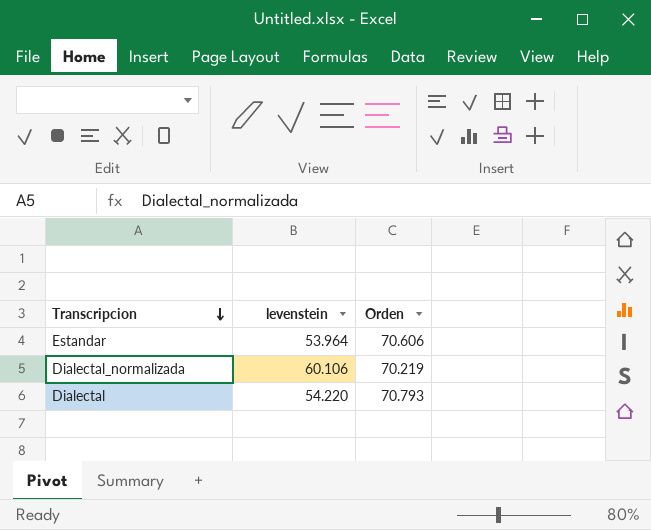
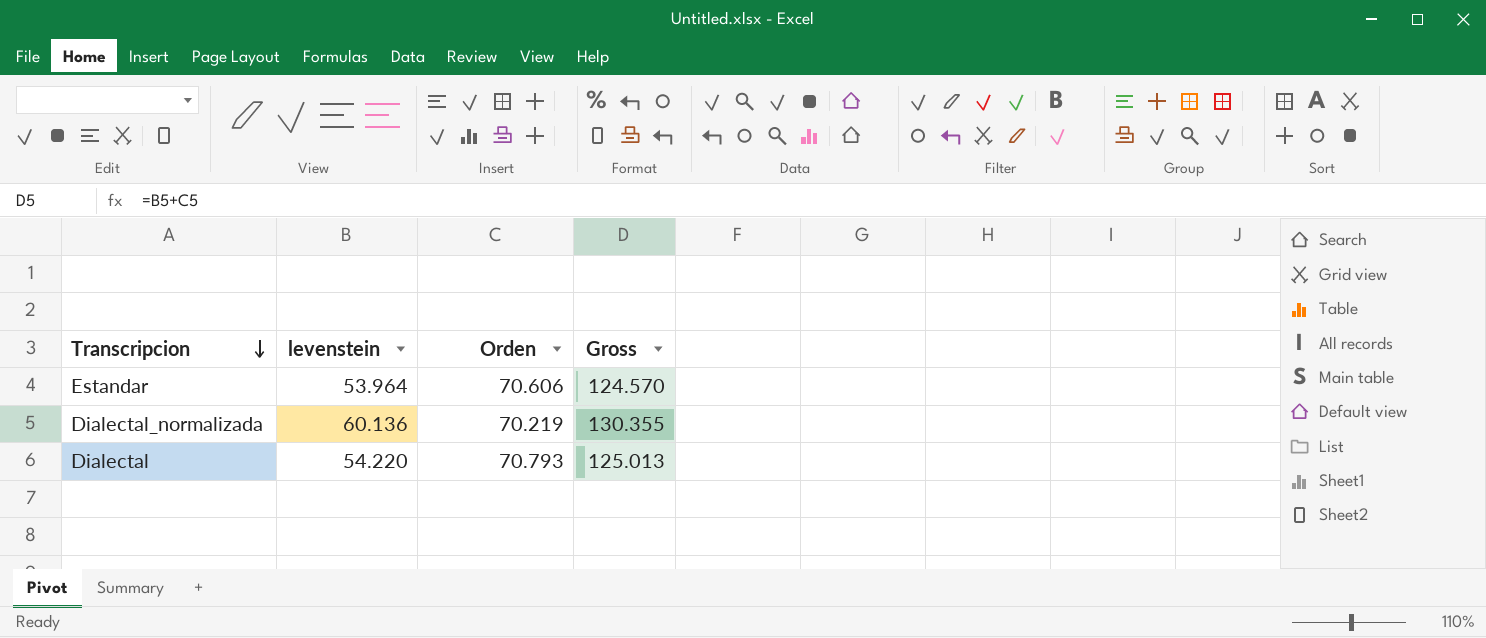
column Gross | formula: none -> [levenstein] + [Orden]
Dialectal_normalizada | levenstein: 60.106 -> 60.136

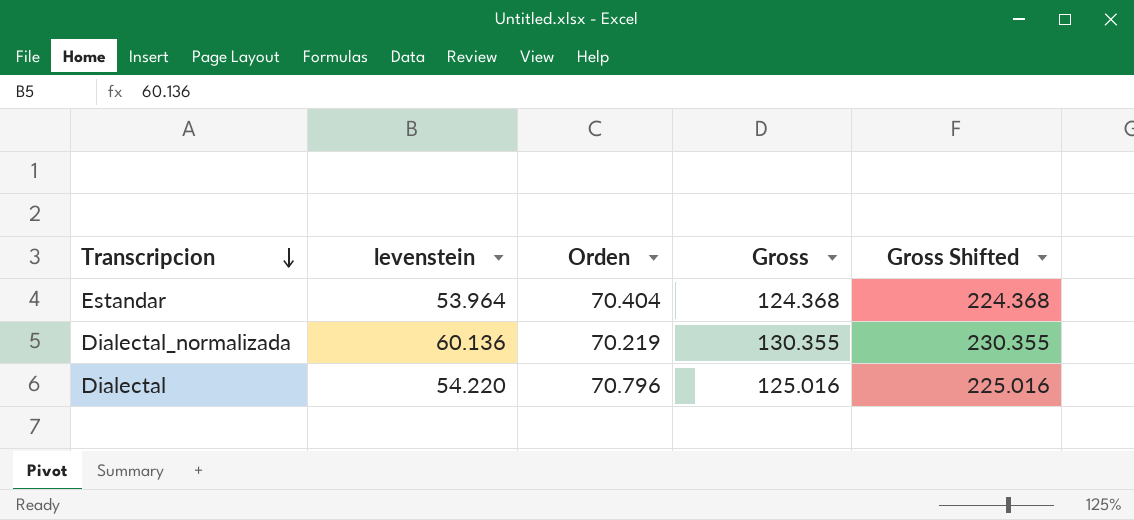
column Gross Shifted | formula: none -> [Gross] + 100
Estandar | Orden: 70.606 -> 70.404
Estandar | Gross: 124.570 -> 124.368
Dialectal | Orden: 70.793 -> 70.796
Dialectal | Gross: 125.013 -> 125.016

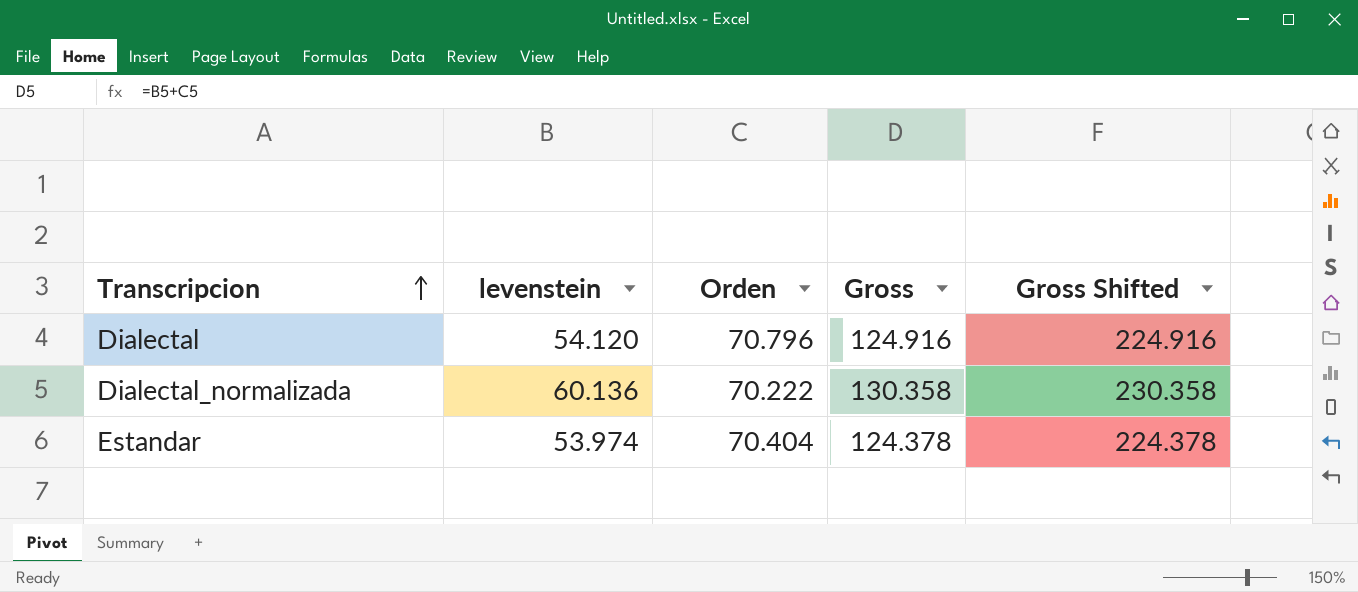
row order: Transcripcion descending -> Transcripcion ascending
Dialectal | levenstein: 54.220 -> 54.120
Dialectal | Gross: 125.016 -> 124.916
Dialectal | Gross Shifted: 225.016 -> 224.916
Dialectal_normalizada | Orden: 70.219 -> 70.222
Dialectal_normalizada | Gross: 130.355 -> 130.358
Dialectal_normalizada | Gross Shifted: 230.355 -> 230.358
Estandar | levenstein: 53.964 -> 53.974
Estandar | Gross: 124.368 -> 124.378
Estandar | Gross Shifted: 224.368 -> 224.378

